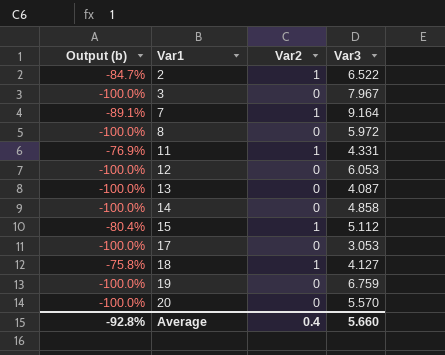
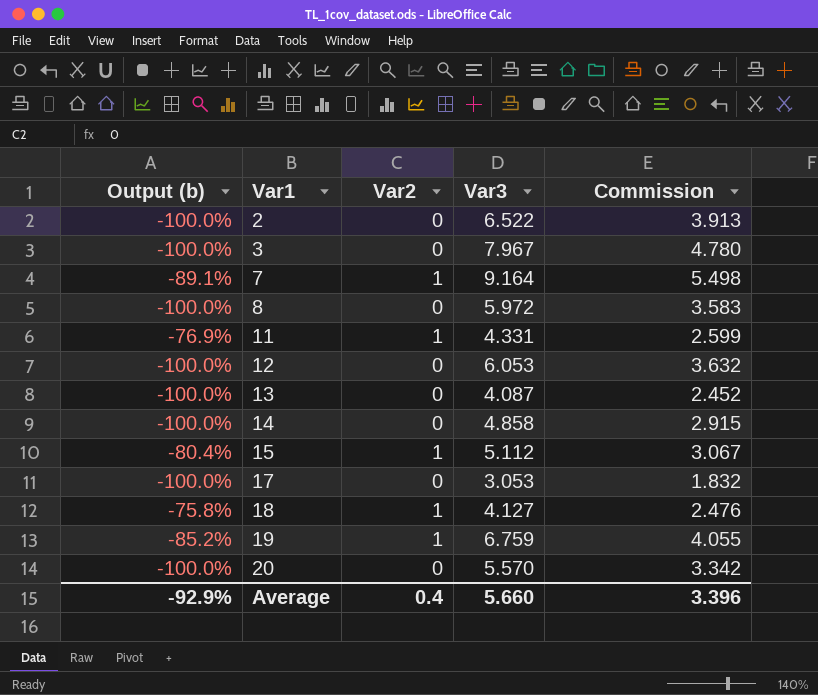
column Commission | formula: none -> [Var3] * 0.6
2 | Output (b): -84.7% -> -100.0%
2 | Var2: 1 -> 0
19 | Output (b): -100.0% -> -85.2%
19 | Var2: 0 -> 1
Average | Output (b): -92.8% -> -92.9%

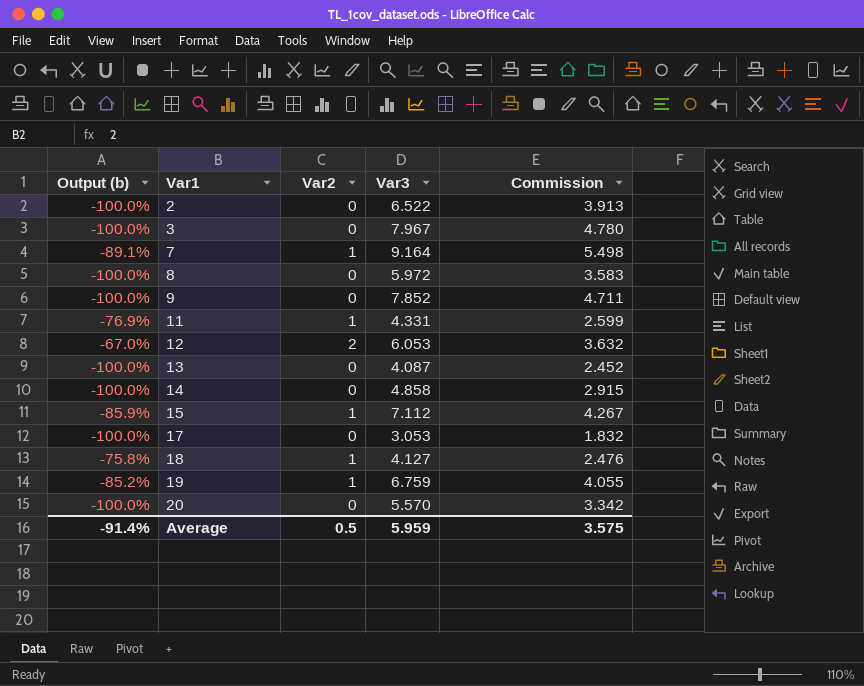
row 9: none -> -100.0% | 0 | 7.852 | 4.711
12 | Output (b): -100.0% -> -67.0%
12 | Var2: 0 -> 2
15 | Output (b): -80.4% -> -85.9%
15 | Var3: 5.112 -> 7.112
15 | Commission: 3.067 -> 4.267
Average | Output (b): -92.9% -> -91.4%
Average | Var2: 0.4 -> 0.5
Average | Var3: 5.660 -> 5.959
Average | Commission: 3.396 -> 3.575

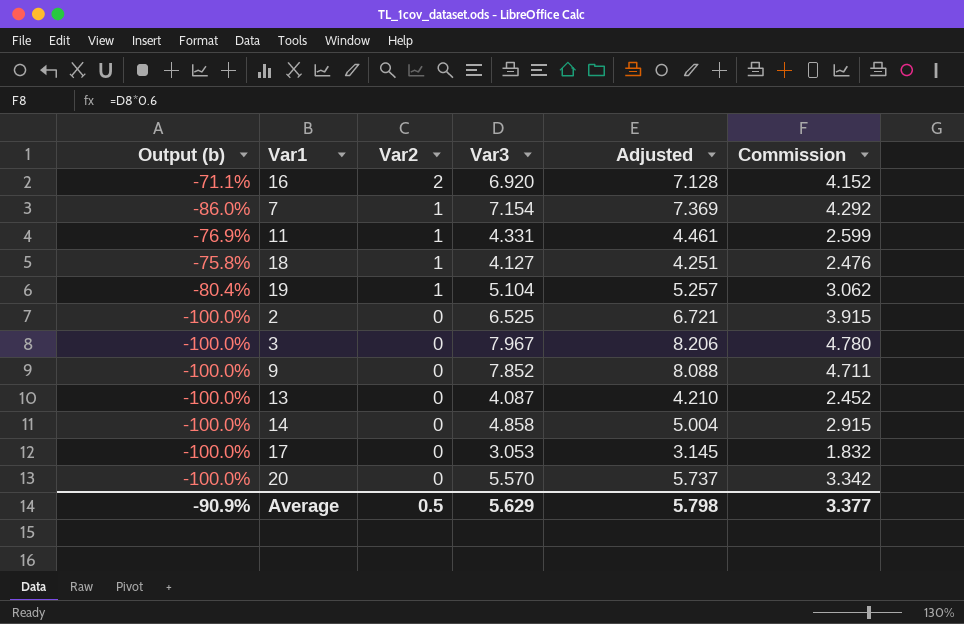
row order: Var1 ascending -> Var2 descending
column Adjusted | formula: none -> [Var3] * 1.03
row 8: -100.0% | 0 | 5.972 | 3.583 -> none
row 12: -67.0% | 2 | 6.053 | 3.632 -> none
row 15: -85.9% | 1 | 7.112 | 4.267 -> none
row 16: none -> -71.1% | 2 | 6.920 | 7.128 | 4.152
7 | Output (b): -89.1% -> -86.0%
7 | Var3: 9.164 -> 7.154
7 | Commission: 5.498 -> 4.292
19 | Output (b): -85.2% -> -80.4%
19 | Var3: 6.759 -> 5.104
19 | Commission: 4.055 -> 3.062
2 | Var3: 6.522 -> 6.525
2 | Commission: 3.913 -> 3.915
Average | Output (b): -91.4% -> -90.9%
Average | Var3: 5.959 -> 5.629
Average | Commission: 3.575 -> 3.377

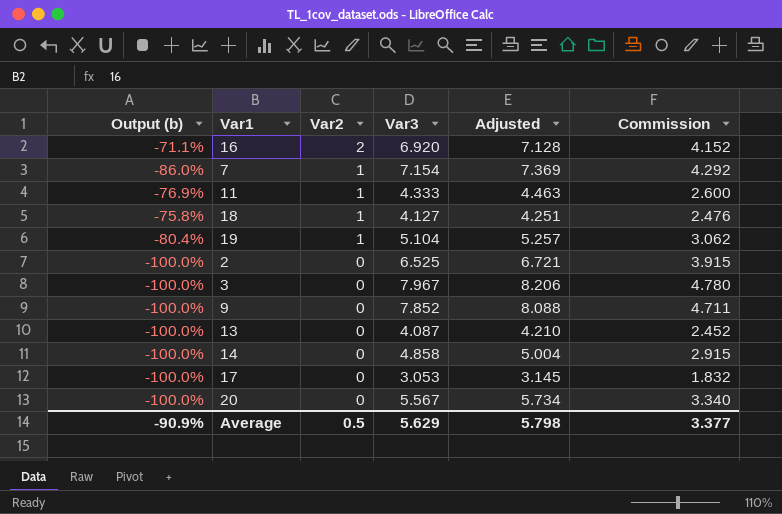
11 | Var3: 4.331 -> 4.333
11 | Adjusted: 4.461 -> 4.463
11 | Commission: 2.599 -> 2.600
20 | Var3: 5.570 -> 5.567
20 | Adjusted: 5.737 -> 5.734
20 | Commission: 3.342 -> 3.340

